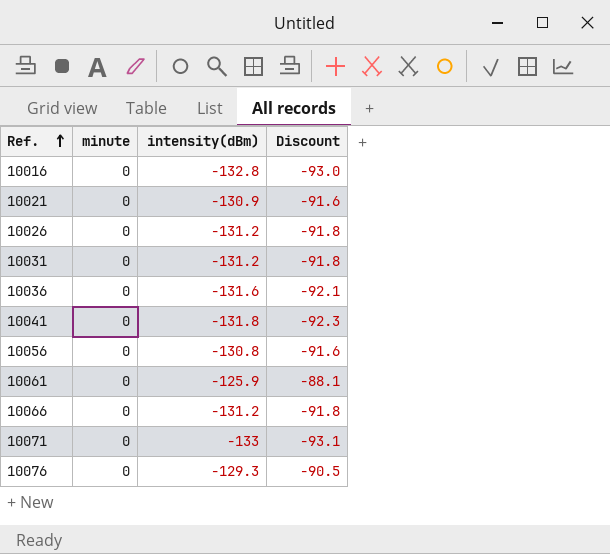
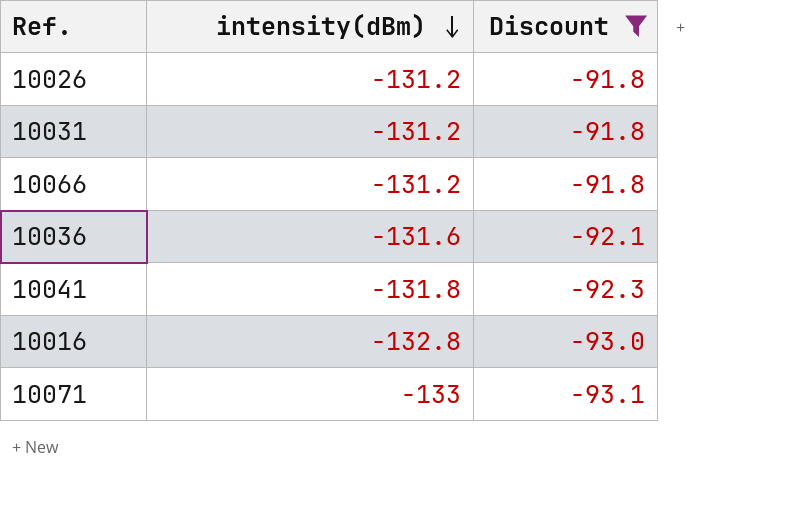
filter: none -> Discount <= -91.8
row order: Ref. ascending -> intensity(dBm) descending
column minute | position: 2 -> none

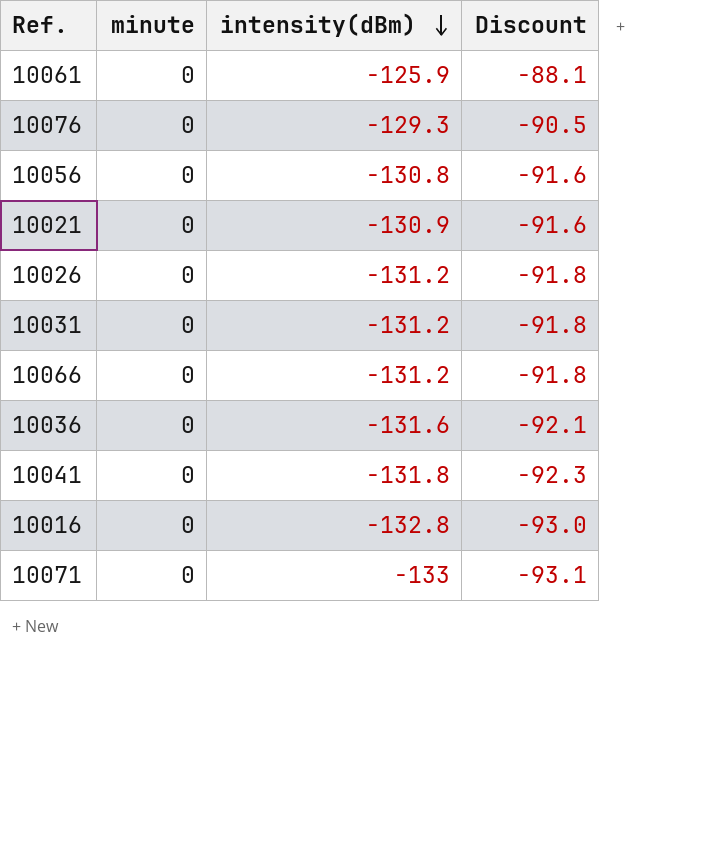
filter: Discount <= -91.8 -> none
column minute | position: none -> 2

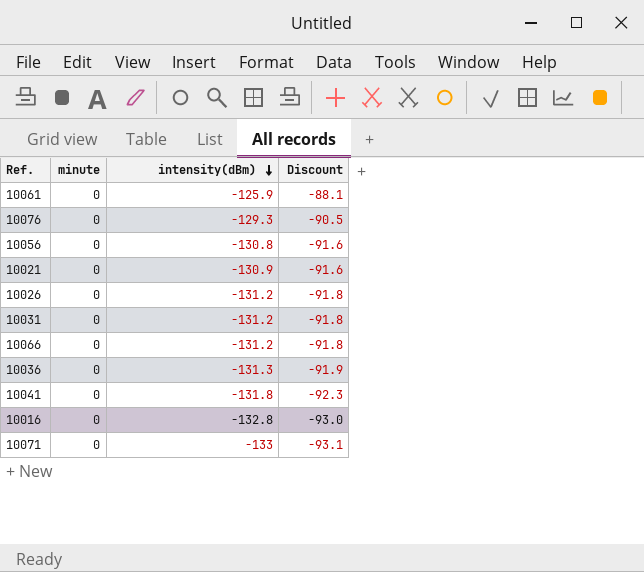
10036 | intensity(dBm): -131.6 -> -131.3
10036 | Discount: -92.1 -> -91.9

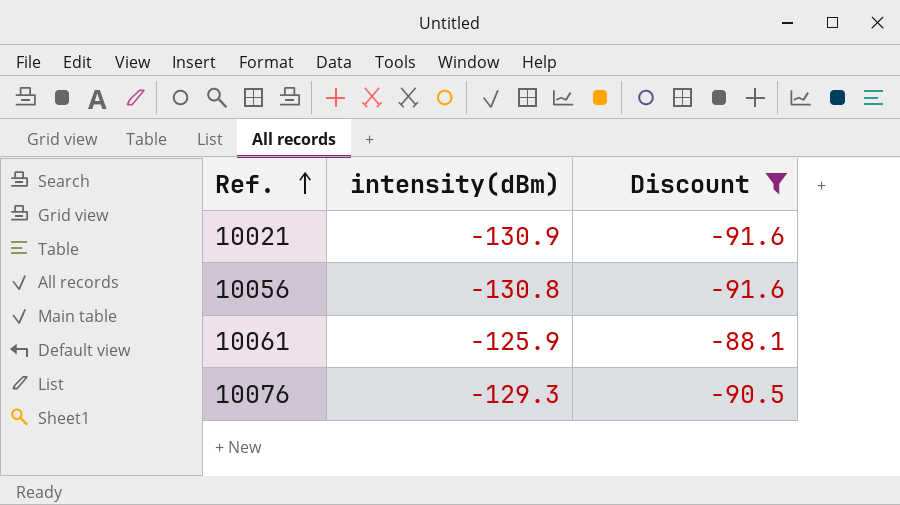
filter: none -> Discount >= -91.6
row order: intensity(dBm) descending -> Ref. ascending
column minute | position: 2 -> none

